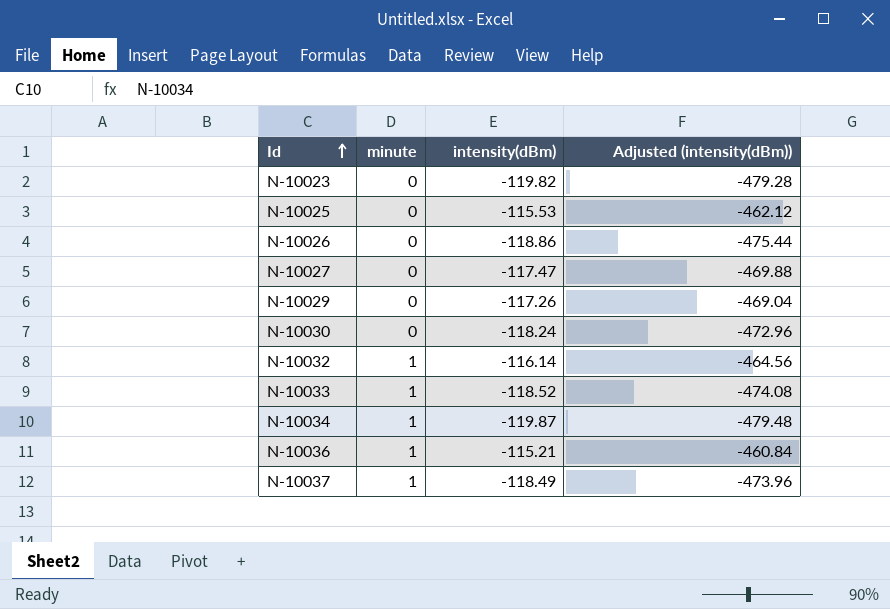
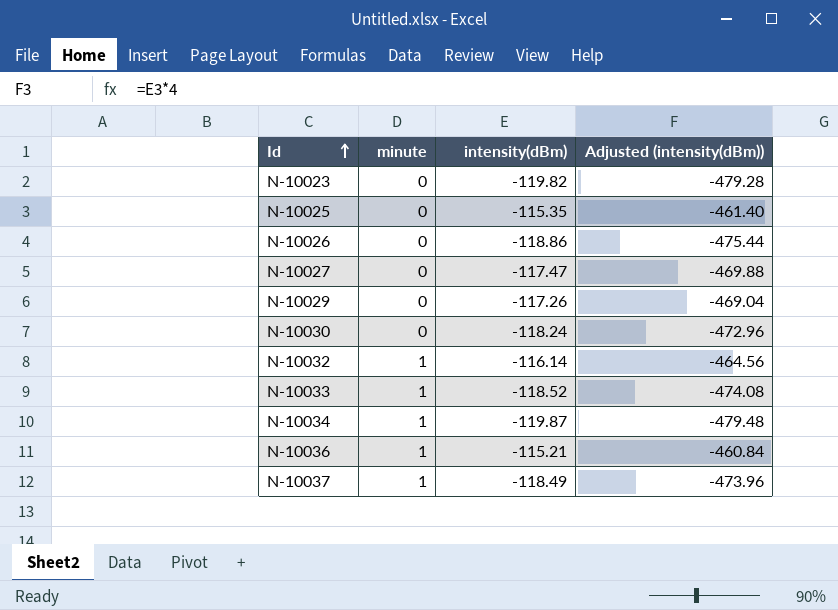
N-10025 | intensity(dBm): -115.53 -> -115.35
N-10025 | Adjusted (intensity(dBm)): -462.12 -> -461.40

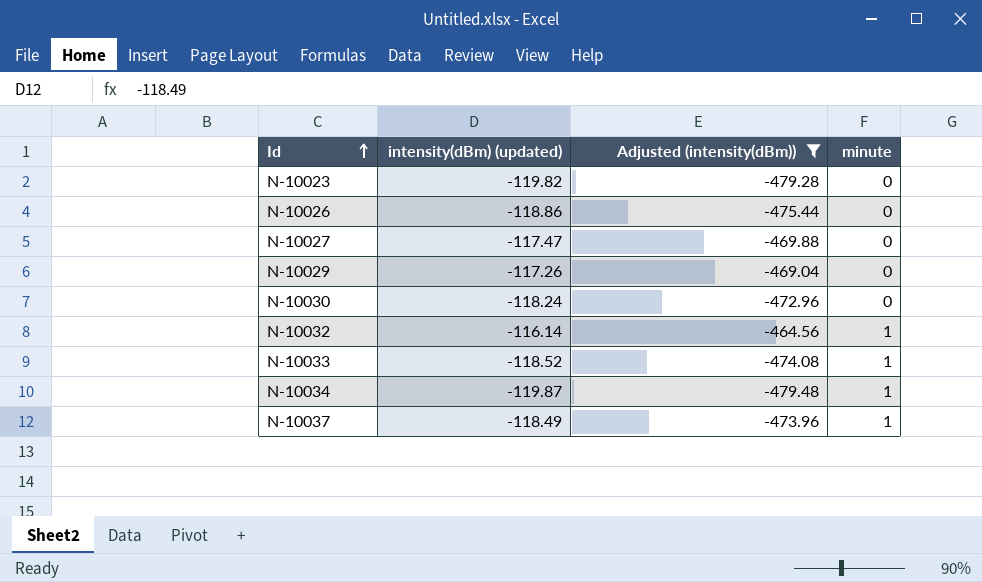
filter: none -> Adjusted (intensity(dBm)) <= -464.56
column name: intensity(dBm) -> intensity(dBm) (updated)
column minute | position: 2 -> 4

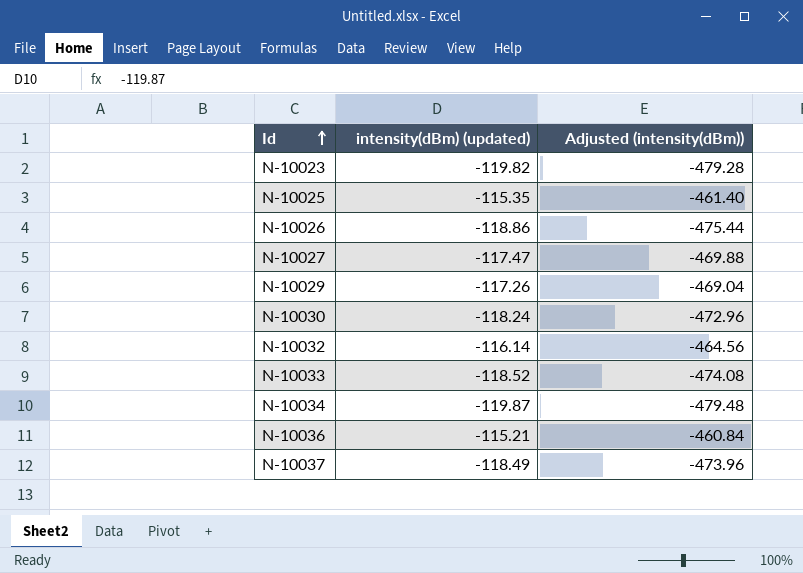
filter: Adjusted (intensity(dBm)) <= -464.56 -> none
column minute | position: 4 -> none

